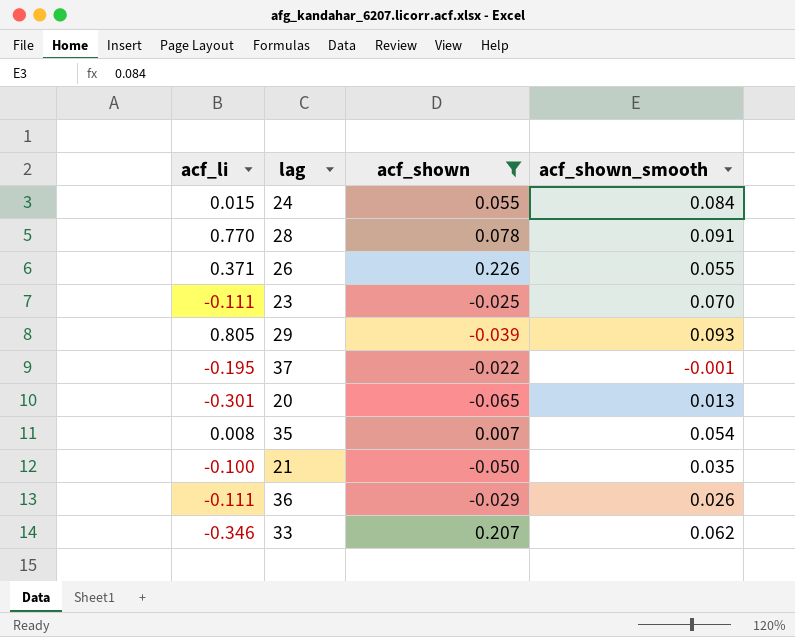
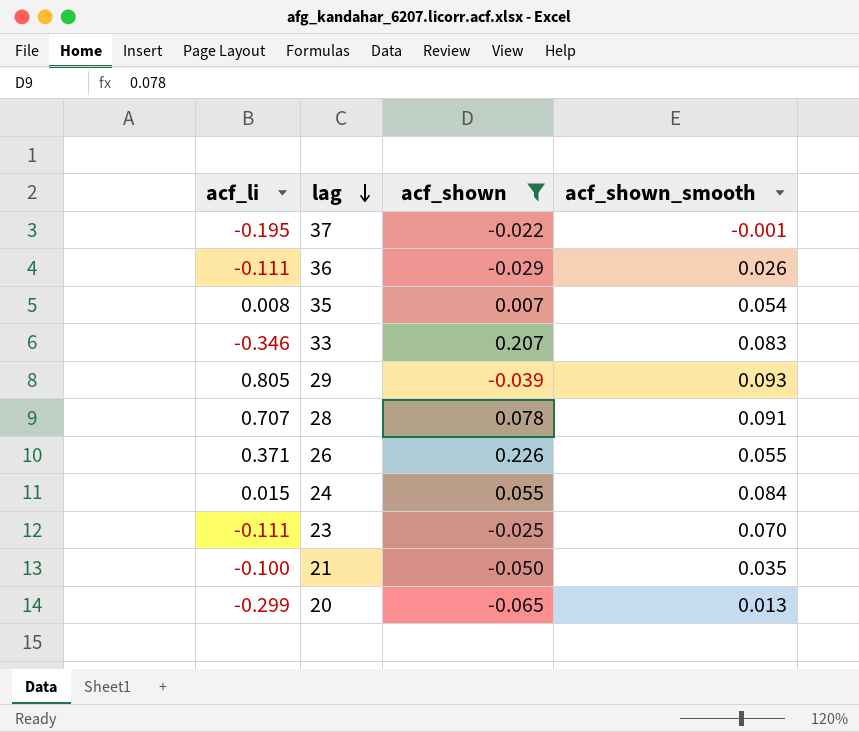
row order: none -> lag descending
33 | acf_shown_smooth: 0.062 -> 0.083
28 | acf_li: 0.770 -> 0.707
20 | acf_li: -0.301 -> -0.299

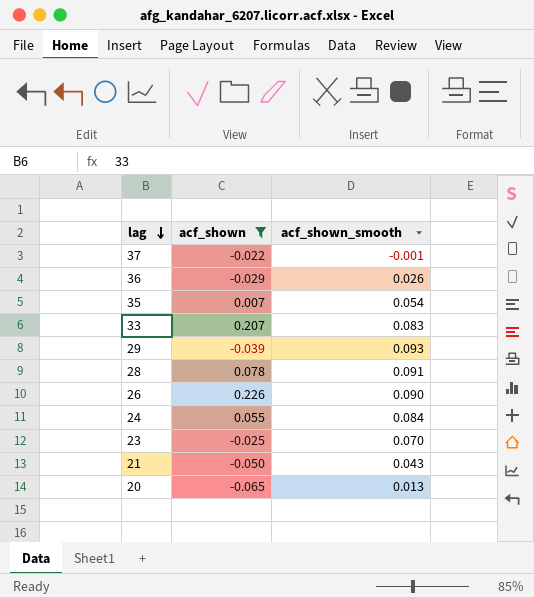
column acf_li | position: 1 -> none
26 | acf_shown_smooth: 0.055 -> 0.090
21 | acf_shown_smooth: 0.035 -> 0.043

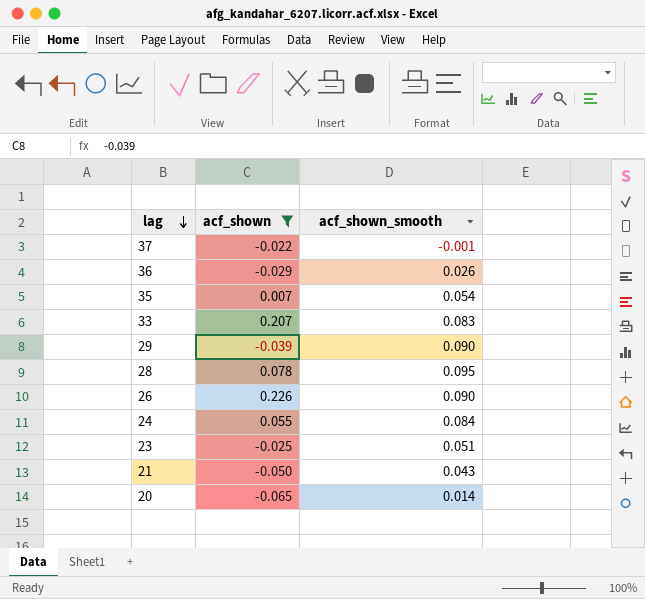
29 | acf_shown_smooth: 0.093 -> 0.090
28 | acf_shown_smooth: 0.091 -> 0.095
23 | acf_shown_smooth: 0.070 -> 0.051
20 | acf_shown_smooth: 0.013 -> 0.014

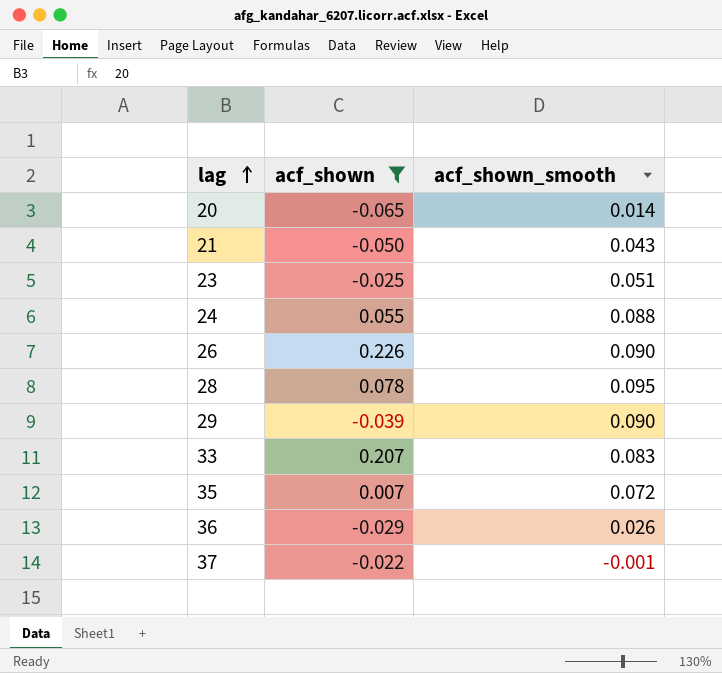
row order: lag descending -> lag ascending
24 | acf_shown_smooth: 0.084 -> 0.088
35 | acf_shown_smooth: 0.054 -> 0.072

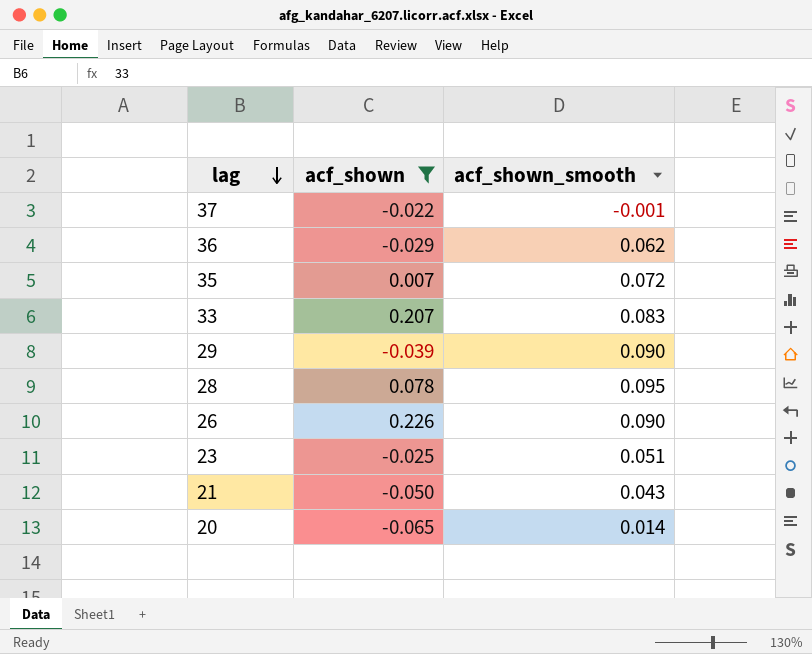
row order: lag ascending -> lag descending
row 24: 0.055 | 0.088 -> none
36 | acf_shown_smooth: 0.026 -> 0.062

